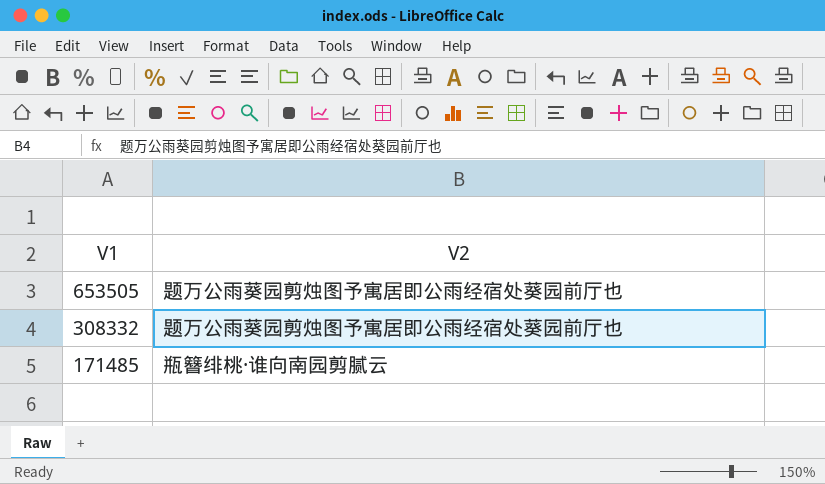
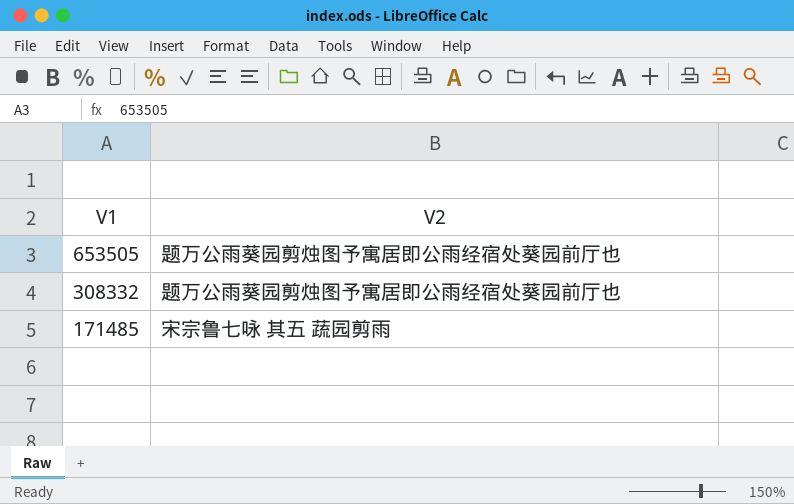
171485 | V2: 瓶簪绯桃·谁向南园剪腻云 -> 宋宗鲁七咏 其五 蔬园剪雨

